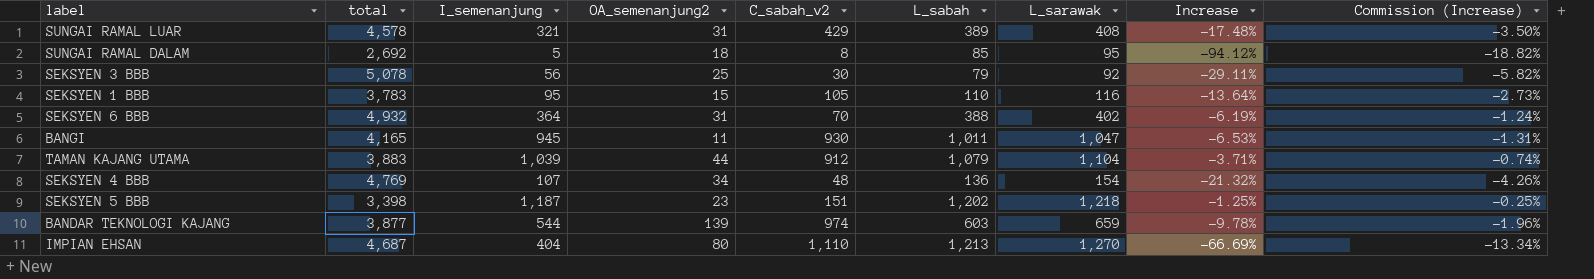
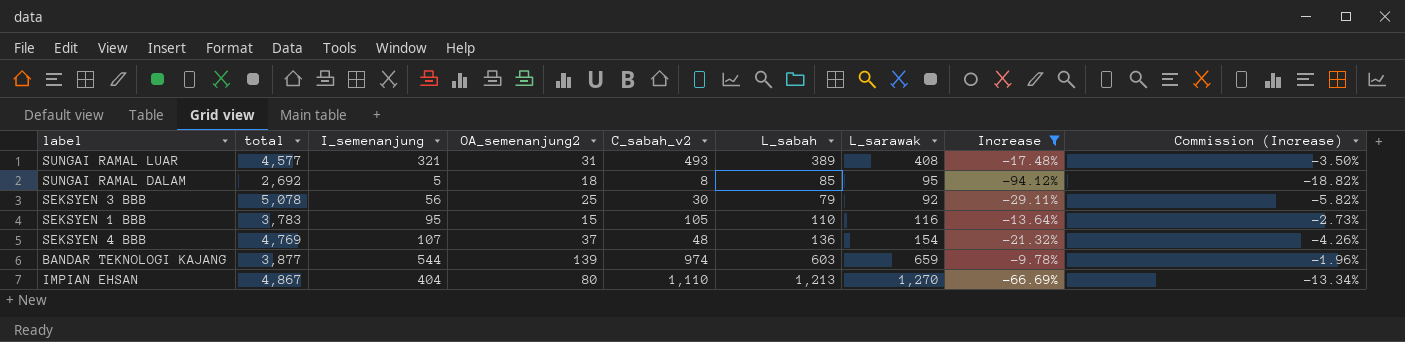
filter: none -> Increase <= -9.78%
SUNGAI RAMAL LUAR | total: 4,578 -> 4,577
SUNGAI RAMAL LUAR | C_sabah_v2: 429 -> 493
SEKSYEN 4 BBB | OA_semenanjung2: 34 -> 37
IMPIAN EHSAN | total: 4,687 -> 4,867

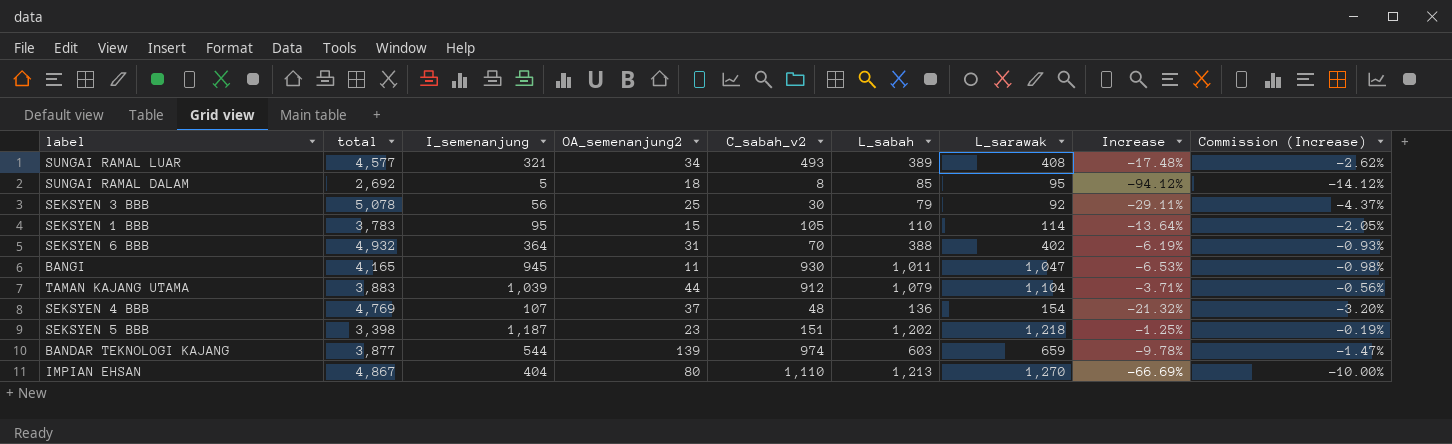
filter: Increase <= -9.78% -> none
column Commission (Increase) | formula: [Increase] * 0.2 -> [Increase] * 0.15
SUNGAI RAMAL LUAR | OA_semenanjung2: 31 -> 34
SEKSYEN 1 BBB | L_sarawak: 116 -> 114

